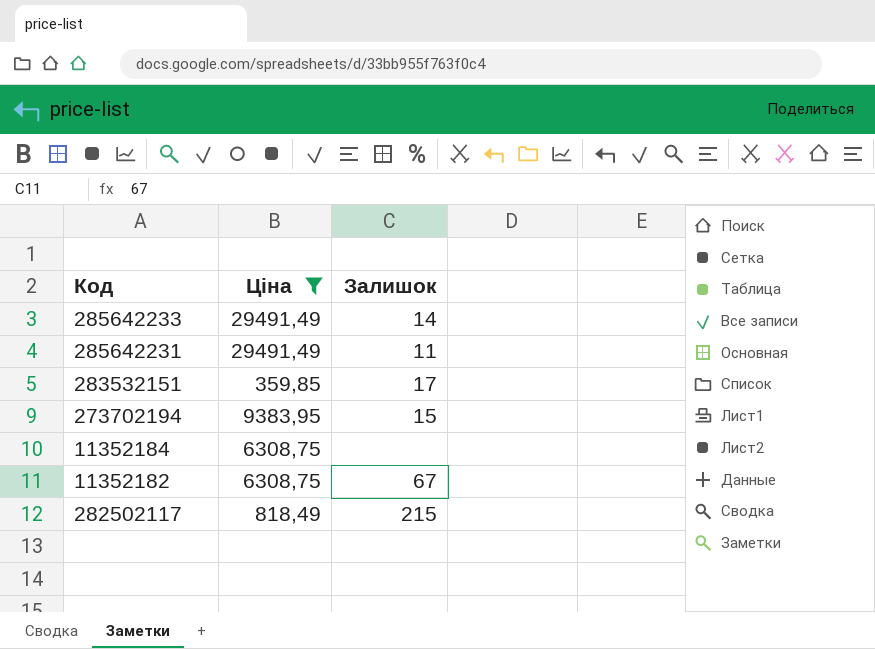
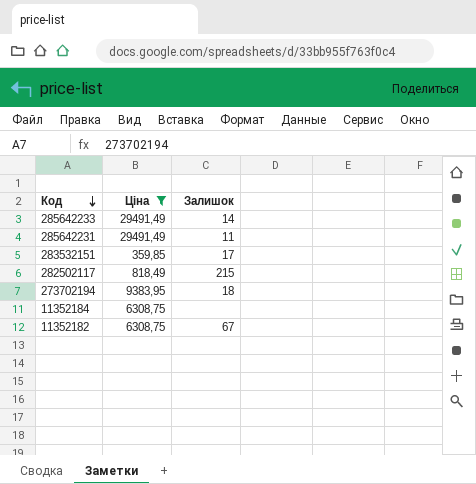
row order: none -> Код descending
273702194 | Залишок: 15 -> 18

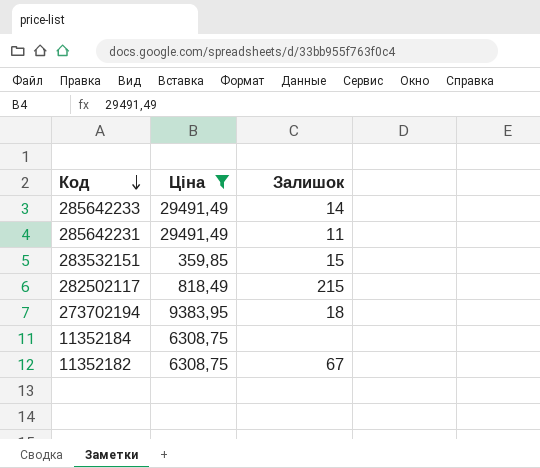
283532151 | Залишок: 17 -> 15

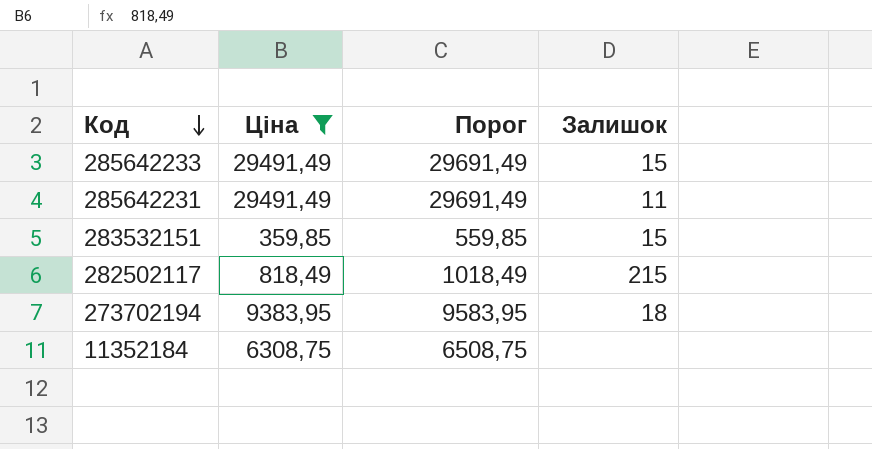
column Порог | formula: none -> [Ціна] + 200
row 11352182: 6308,75 | 67 -> none
285642233 | Залишок: 14 -> 15

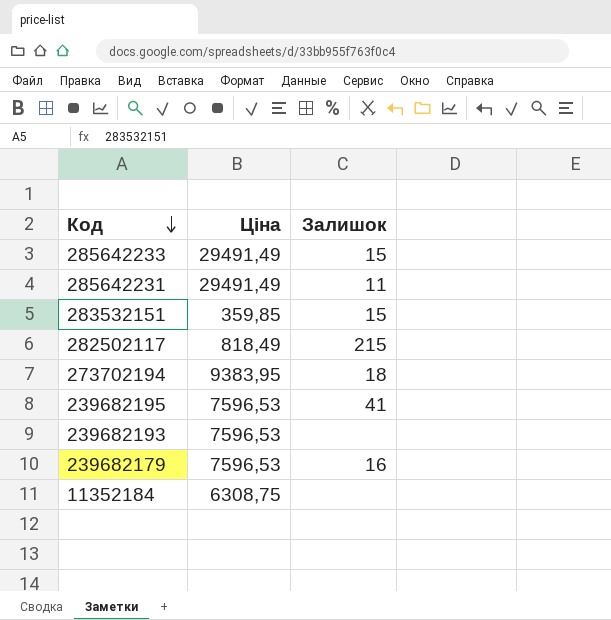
filter: Ціна != 7596,53 -> none
column Порог | formula: [Ціна] + 200 -> none

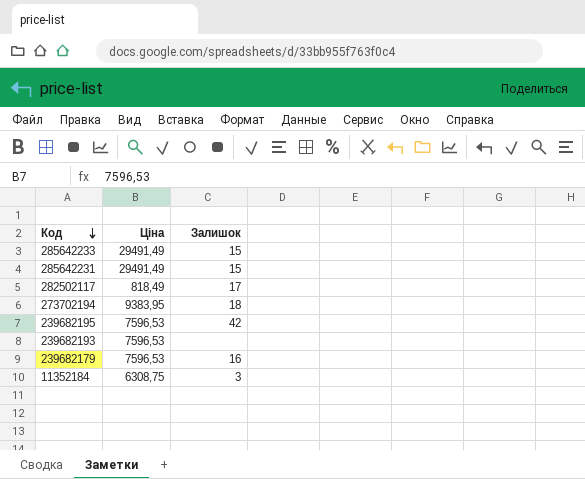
row 283532151: 359,85 | 15 -> none
285642231 | Залишок: 11 -> 15
282502117 | Залишок: 215 -> 17
239682195 | Залишок: 41 -> 42
11352184 | Залишок: none -> 3

